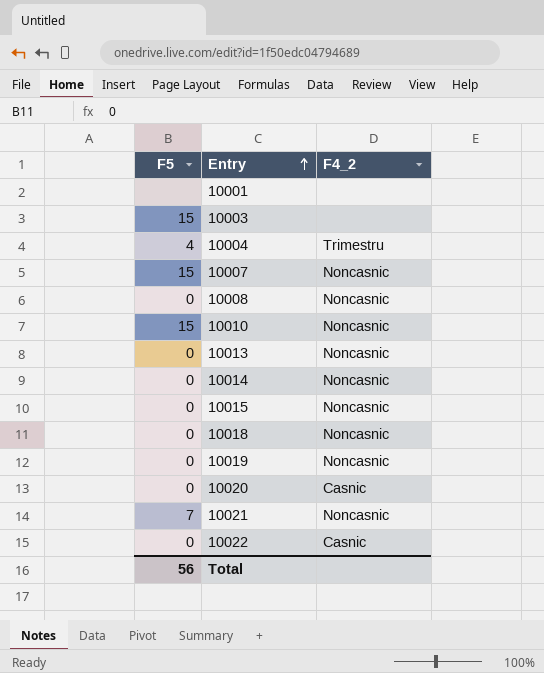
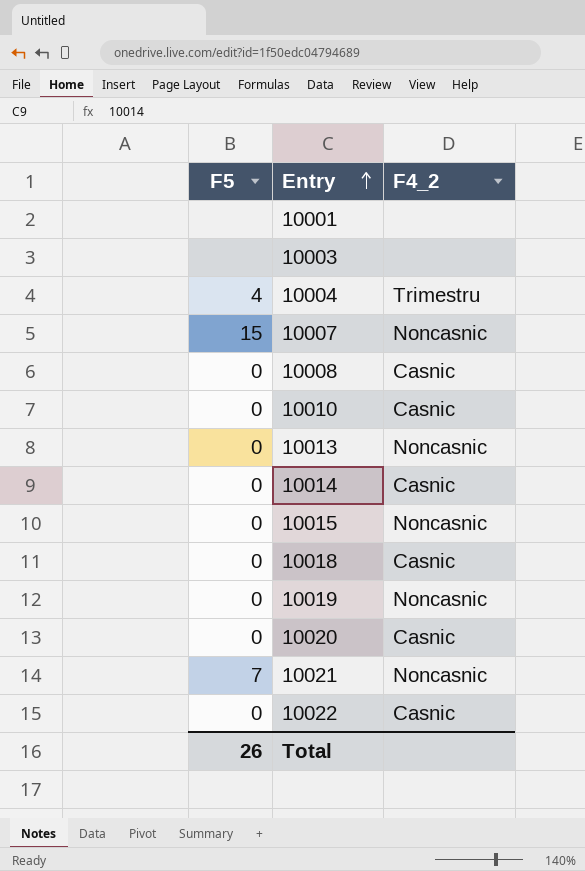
10003 | F5: 15 -> none
10008 | F4_2: Noncasnic -> Casnic
10010 | F5: 15 -> 0
10010 | F4_2: Noncasnic -> Casnic
10014 | F4_2: Noncasnic -> Casnic
10018 | F4_2: Noncasnic -> Casnic
Total | F5: 56 -> 26

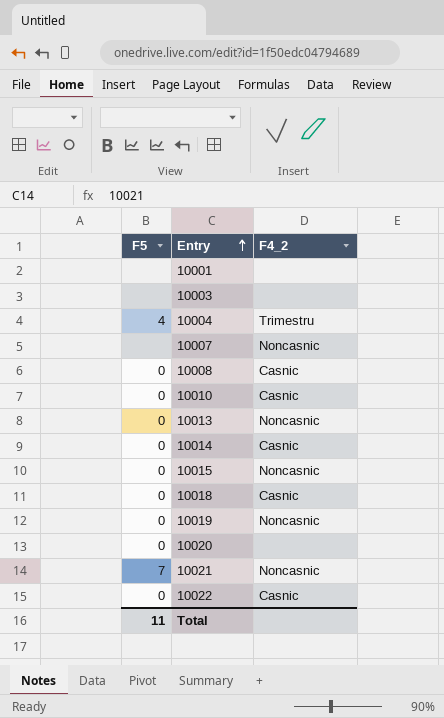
10007 | F5: 15 -> none
10020 | F4_2: Casnic -> none
Total | F5: 26 -> 11

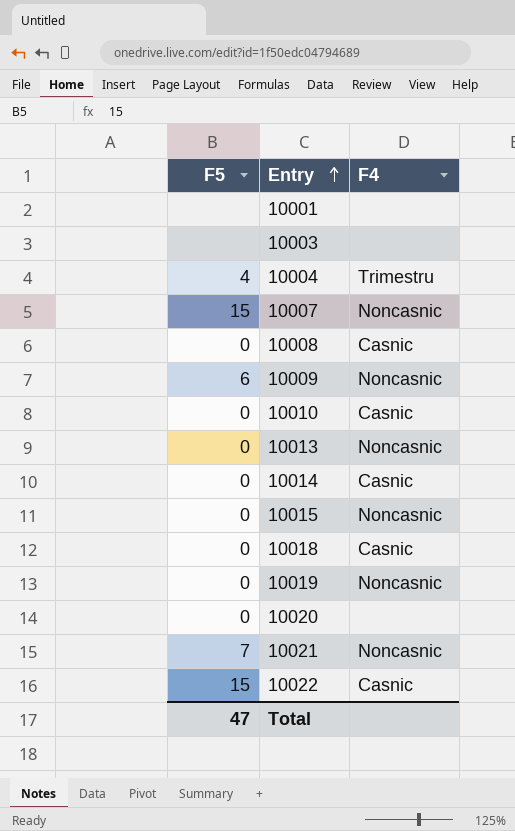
column name: F4_2 -> F4
10007 | F5: none -> 15
row 10009: none -> 6 | Noncasnic
10022 | F5: 0 -> 15
Total | F5: 11 -> 47

